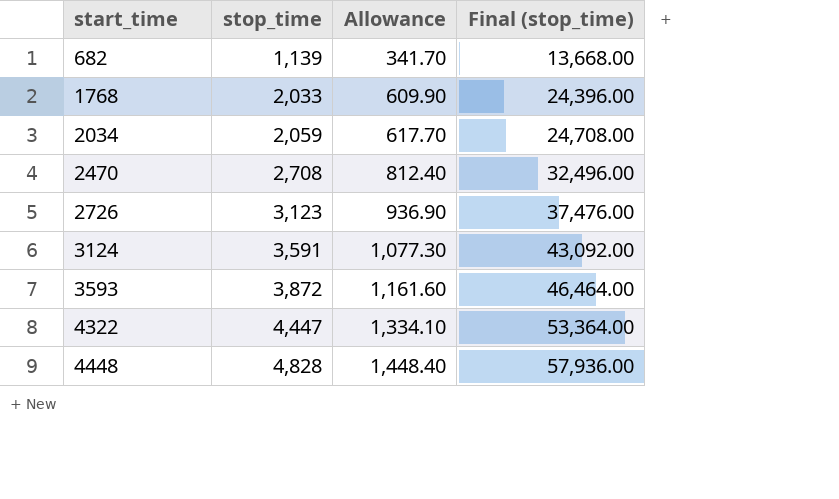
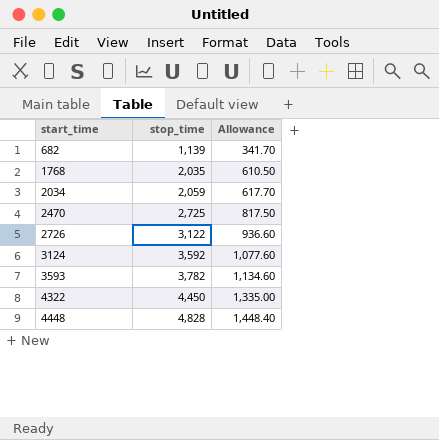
column Final (stop_time) | formula: [stop_time] * 12 -> none
1768 | stop_time: 2,033 -> 2,035
1768 | Allowance: 609.90 -> 610.50
2470 | stop_time: 2,708 -> 2,725
2470 | Allowance: 812.40 -> 817.50
2726 | stop_time: 3,123 -> 3,122
2726 | Allowance: 936.90 -> 936.60
3124 | stop_time: 3,591 -> 3,592
3124 | Allowance: 1,077.30 -> 1,077.60
3593 | stop_time: 3,872 -> 3,782
3593 | Allowance: 1,161.60 -> 1,134.60
4322 | stop_time: 4,447 -> 4,450
4322 | Allowance: 1,334.10 -> 1,335.00

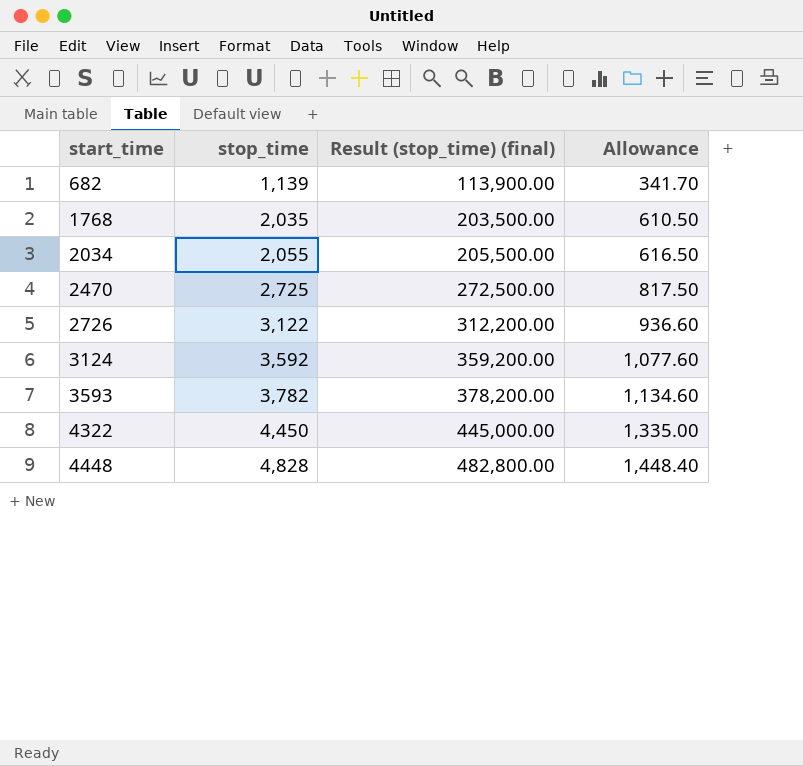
column Result (stop_time) (final) | formula: none -> [stop_time] * 100
2034 | stop_time: 2,059 -> 2,055
2034 | Allowance: 617.70 -> 616.50

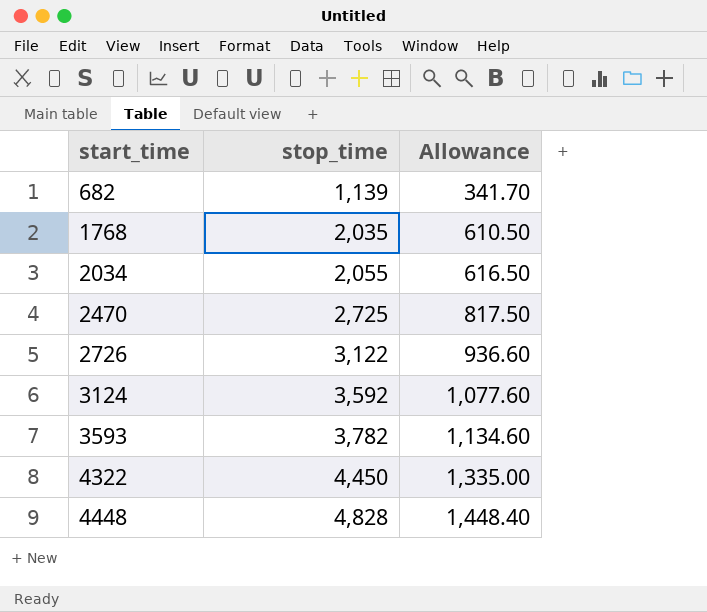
column Result (stop_time) (final) | formula: [stop_time] * 100 -> none

